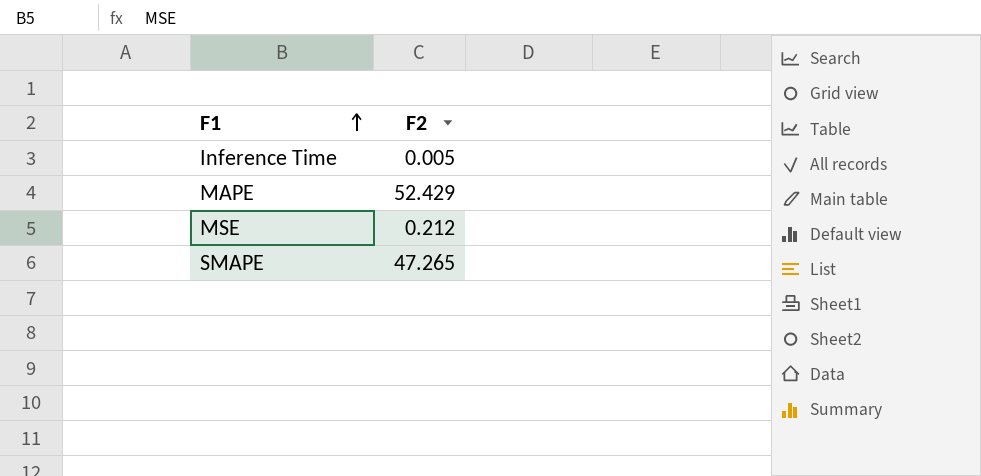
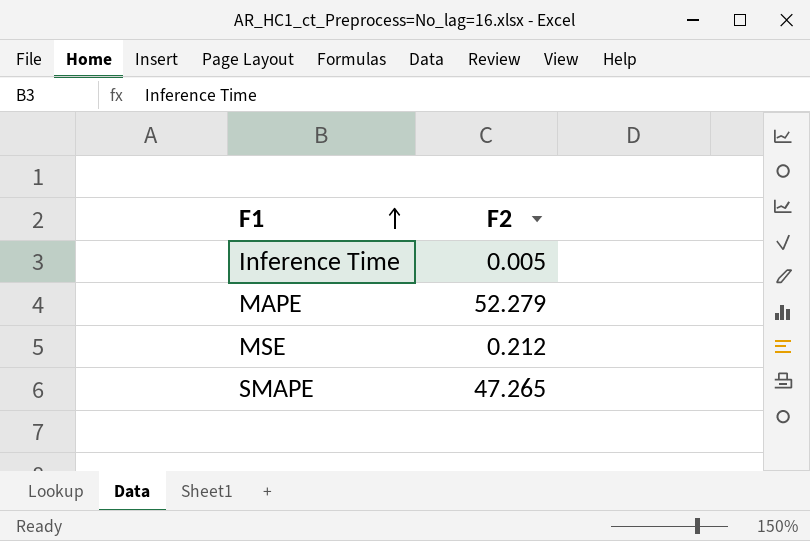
MAPE | F2: 52.429 -> 52.279

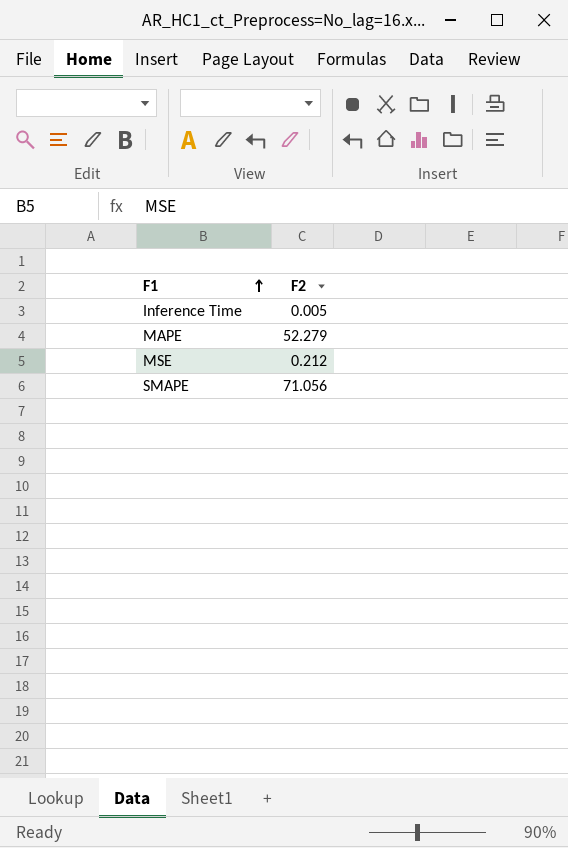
SMAPE | F2: 47.265 -> 71.056

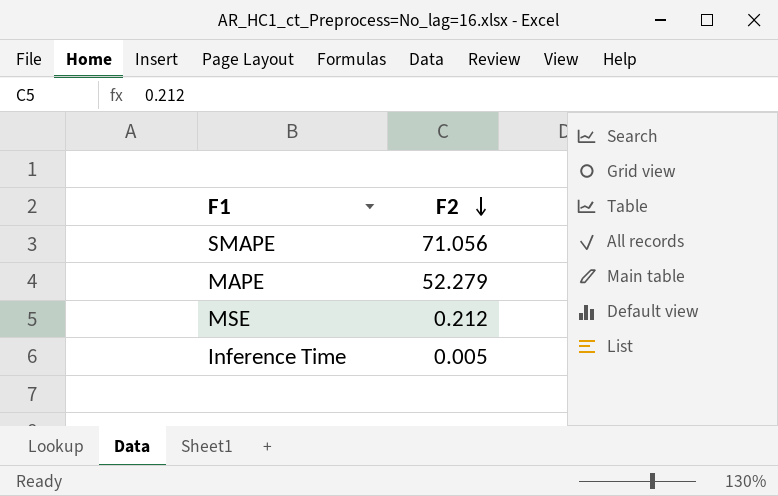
row order: F1 ascending -> F2 descending

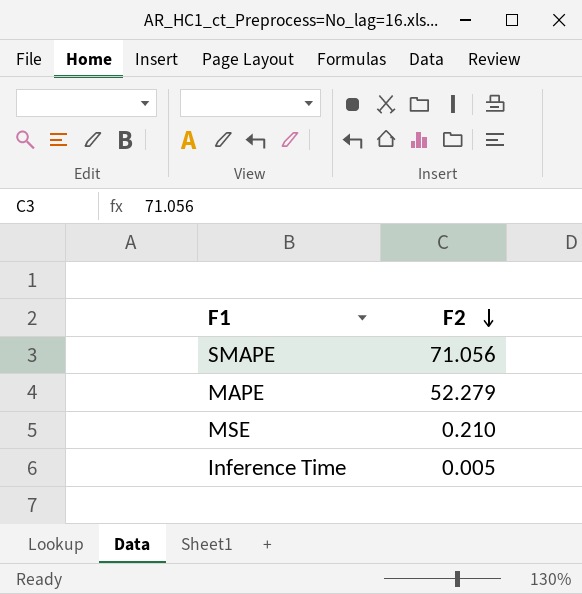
MSE | F2: 0.212 -> 0.210

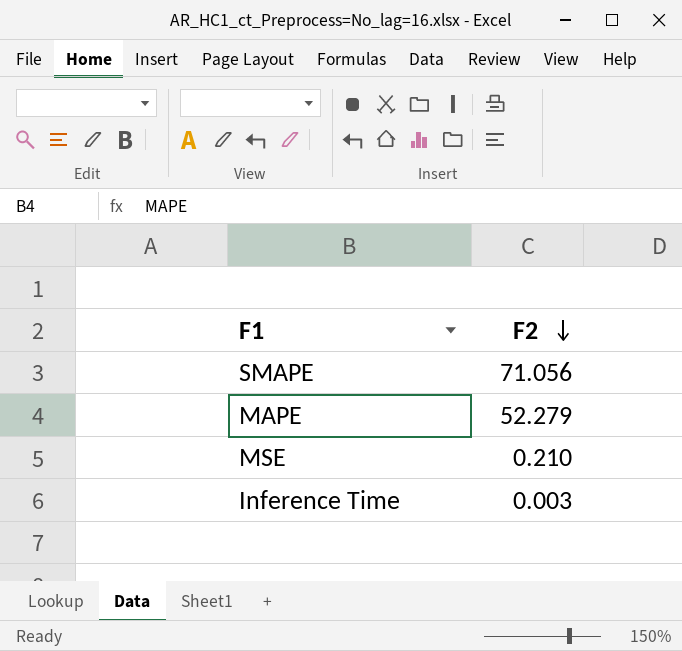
Inference Time | F2: 0.005 -> 0.003

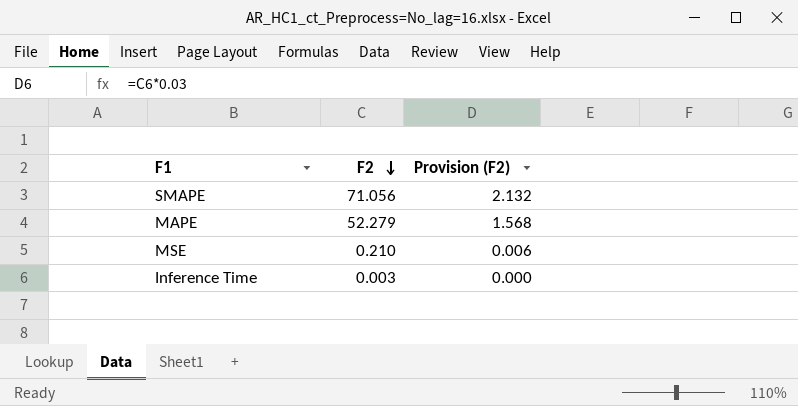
column Provision (F2) | formula: none -> [F2] * 0.03

